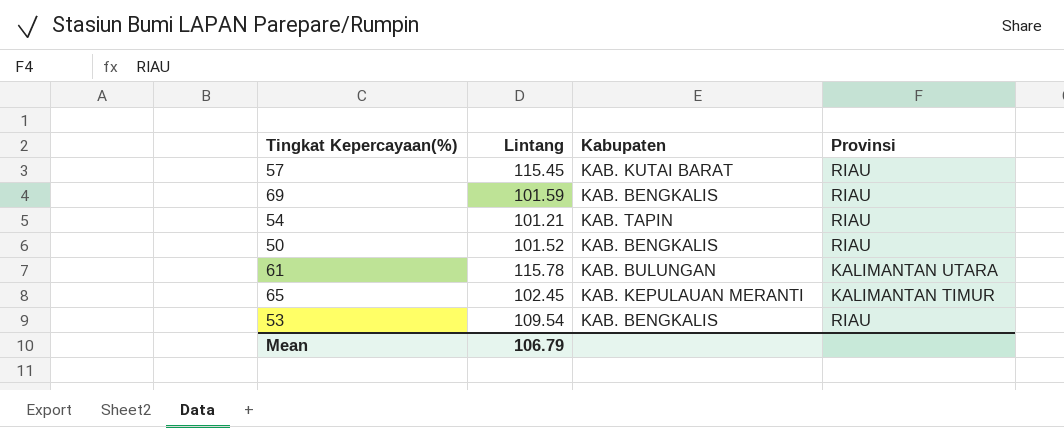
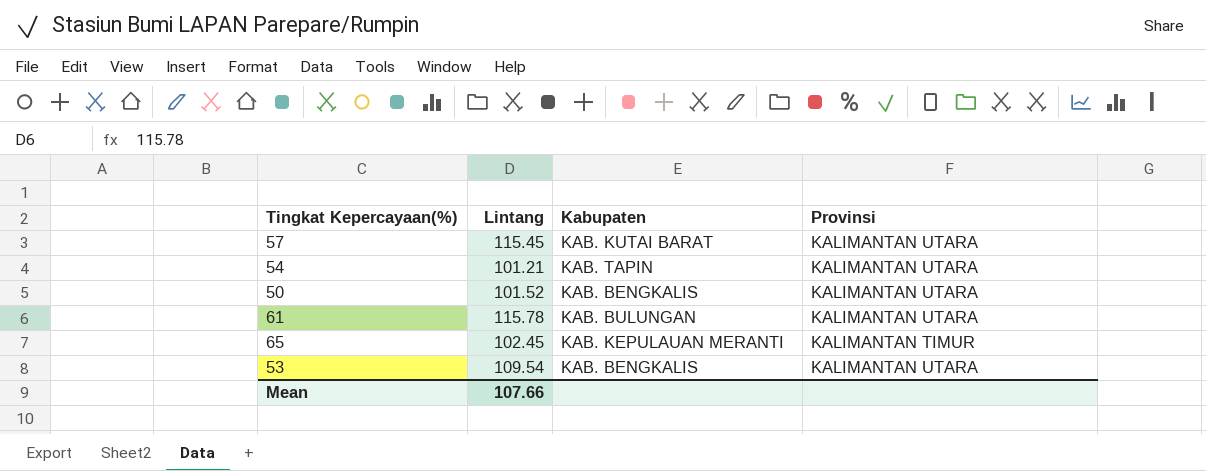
row 69: 101.59 | KAB. BENGKALIS | RIAU -> none
57 | Provinsi: RIAU -> KALIMANTAN UTARA
54 | Provinsi: RIAU -> KALIMANTAN UTARA
50 | Provinsi: RIAU -> KALIMANTAN UTARA
53 | Provinsi: RIAU -> KALIMANTAN UTARA
Mean | Lintang: 106.79 -> 107.66

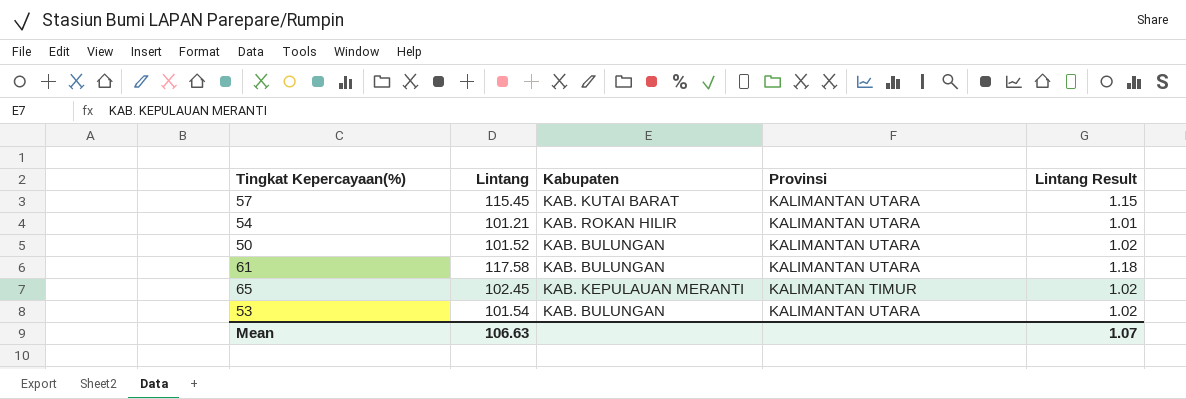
column Lintang Result | formula: none -> [Lintang] * 0.01
54 | Kabupaten: KAB. TAPIN -> KAB. ROKAN HILIR
50 | Kabupaten: KAB. BENGKALIS -> KAB. BULUNGAN
61 | Lintang: 115.78 -> 117.58
53 | Lintang: 109.54 -> 101.54
53 | Kabupaten: KAB. BENGKALIS -> KAB. BULUNGAN
Mean | Lintang: 107.66 -> 106.63

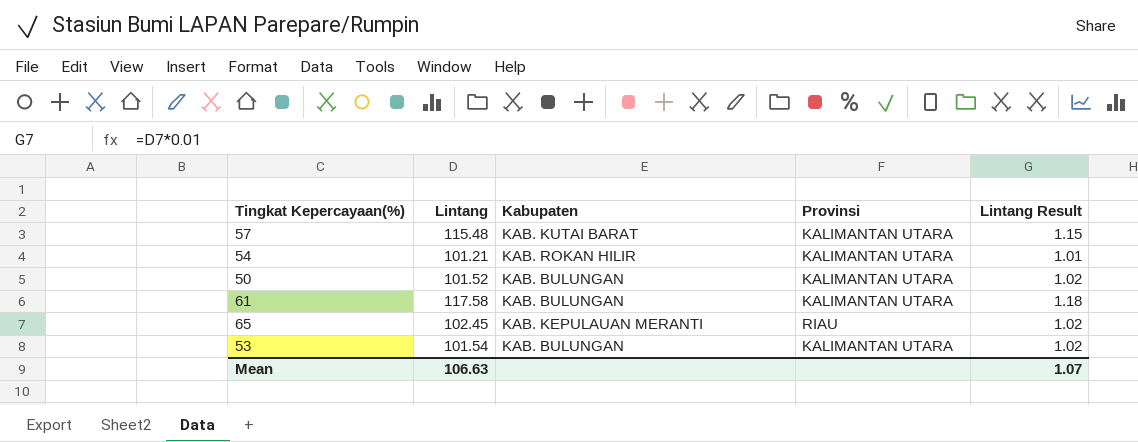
57 | Lintang: 115.45 -> 115.48
65 | Provinsi: KALIMANTAN TIMUR -> RIAU

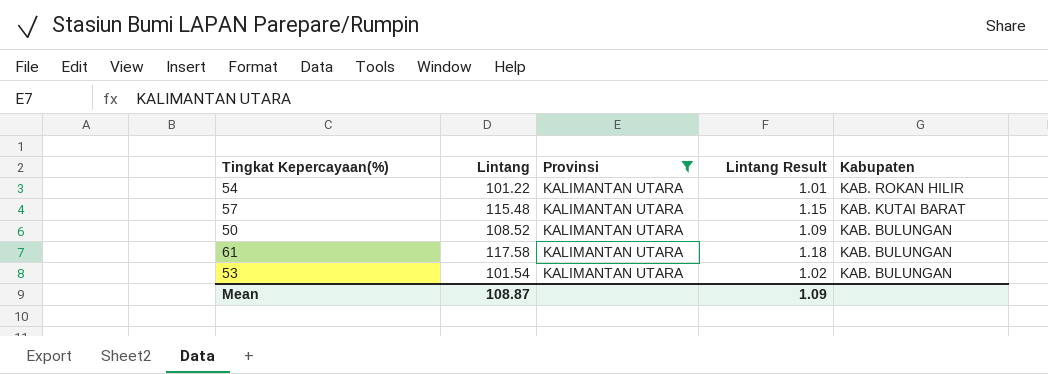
filter: none -> Provinsi = KALIMANTAN UTARA
row order: none -> Kabupaten descending
column Kabupaten | position: 3 -> 5
54 | Lintang: 101.21 -> 101.22
50 | Lintang: 101.52 -> 108.52
50 | Lintang Result: 1.02 -> 1.09
Mean | Lintang: 106.63 -> 108.87
Mean | Lintang Result: 1.07 -> 1.09

